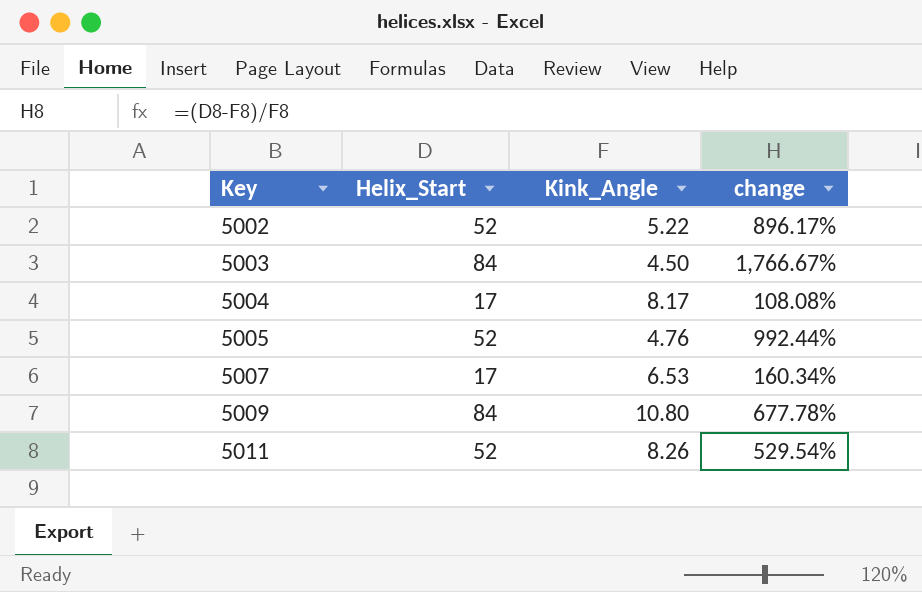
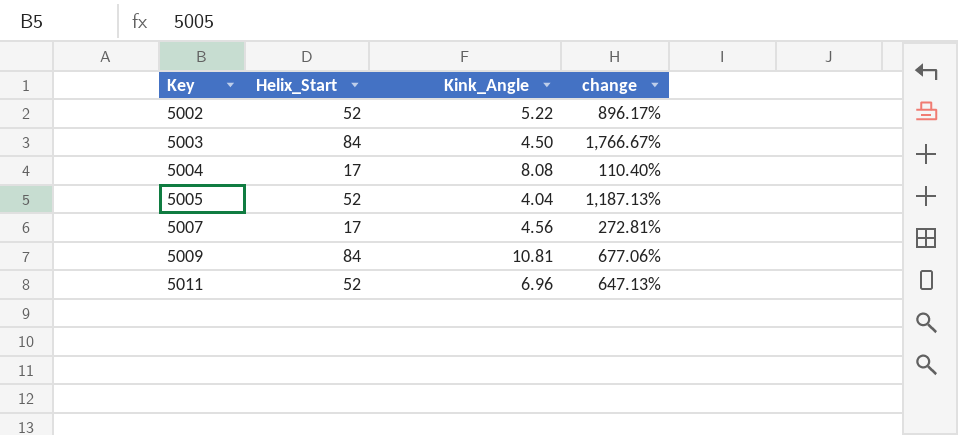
5004 | Kink_Angle: 8.17 -> 8.08
5004 | change: 108.08% -> 110.40%
5005 | Kink_Angle: 4.76 -> 4.04
5005 | change: 992.44% -> 1,187.13%
5007 | Kink_Angle: 6.53 -> 4.56
5007 | change: 160.34% -> 272.81%
5009 | Kink_Angle: 10.80 -> 10.81
5009 | change: 677.78% -> 677.06%
5011 | Kink_Angle: 8.26 -> 6.96
5011 | change: 529.54% -> 647.13%

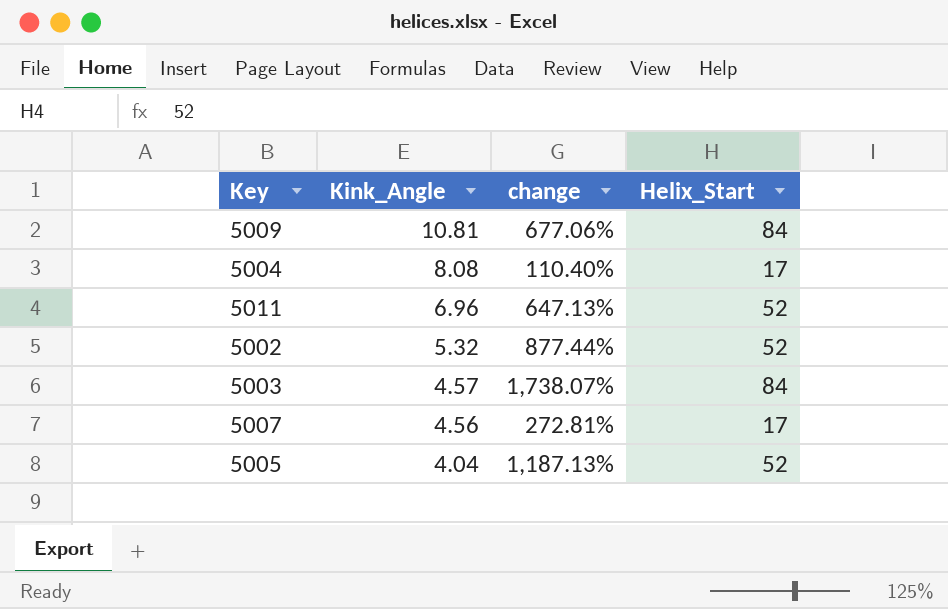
row order: Key ascending -> Kink_Angle descending
column Helix_Start | position: 2 -> 4
5002 | Kink_Angle: 5.22 -> 5.32
5002 | change: 896.17% -> 877.44%
5003 | Kink_Angle: 4.50 -> 4.57
5003 | change: 1,766.67% -> 1,738.07%

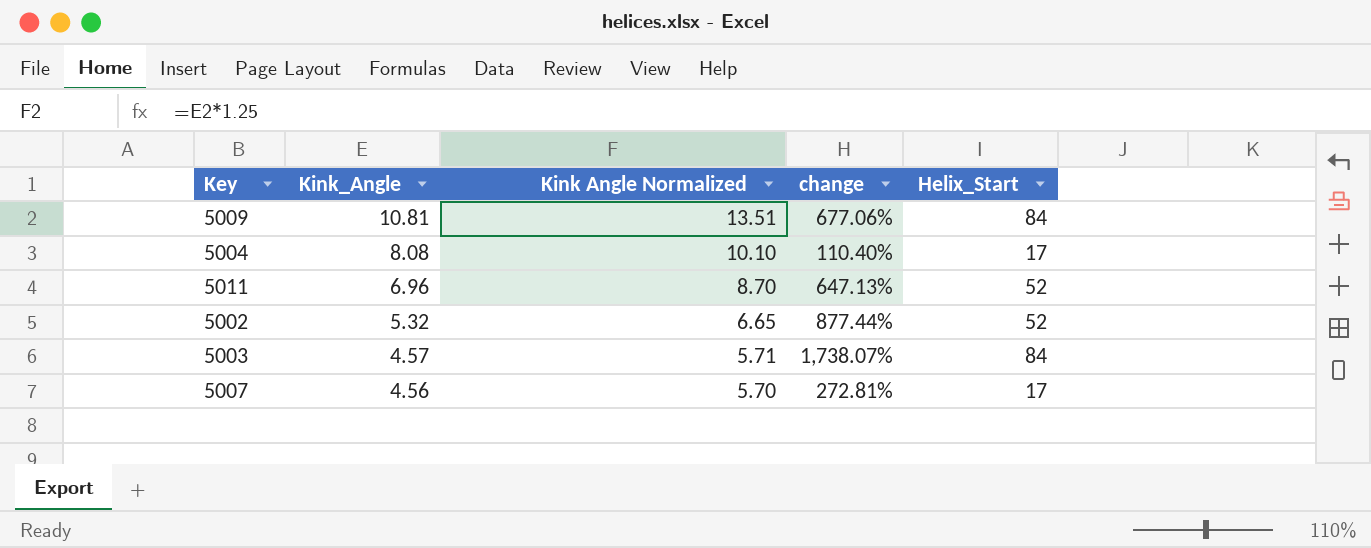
column Kink Angle Normalized | formula: none -> [Kink_Angle] * 1.25
row 5005: 4.04 | 1,187.13% | 52 -> none

